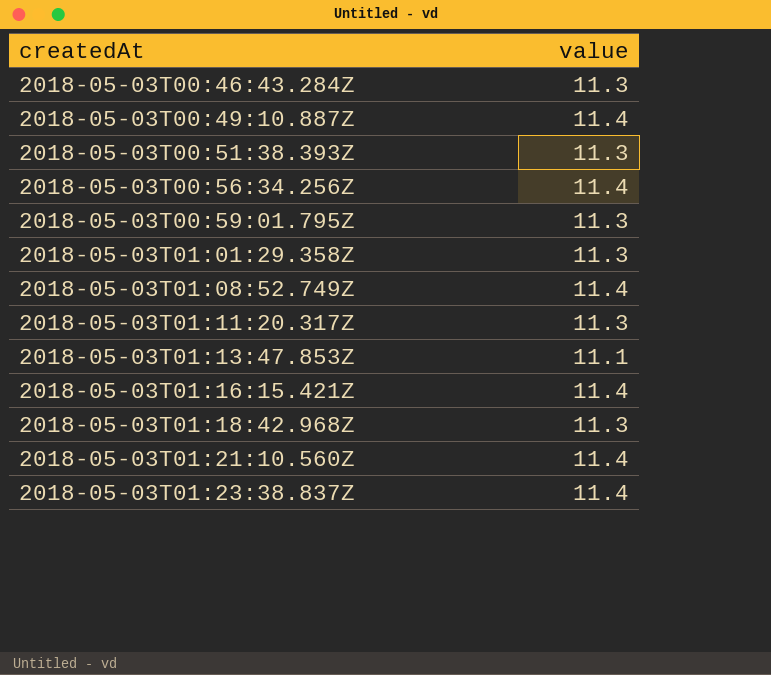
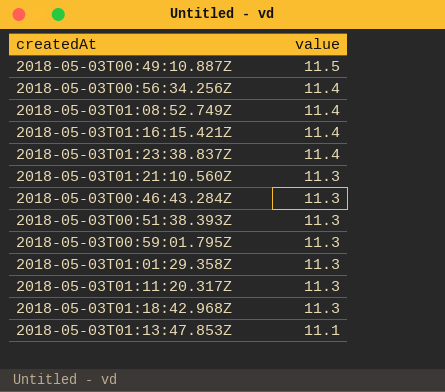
row order: createdAt ascending -> value descending
2018-05-03T00:49:10.887Z | value: 11.4 -> 11.5
2018-05-03T01:21:10.560Z | value: 11.4 -> 11.3

